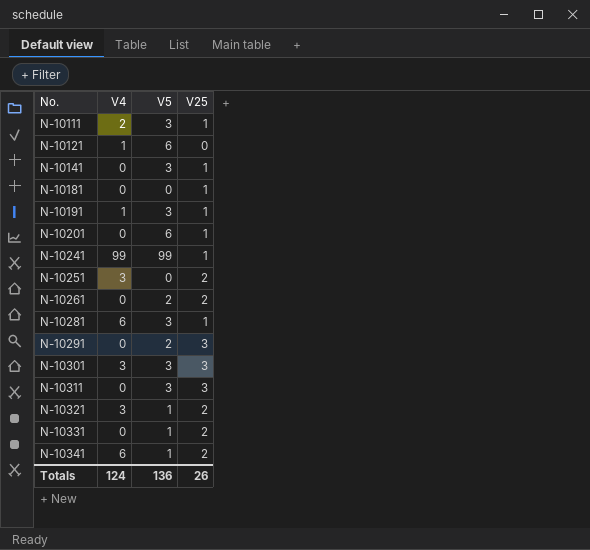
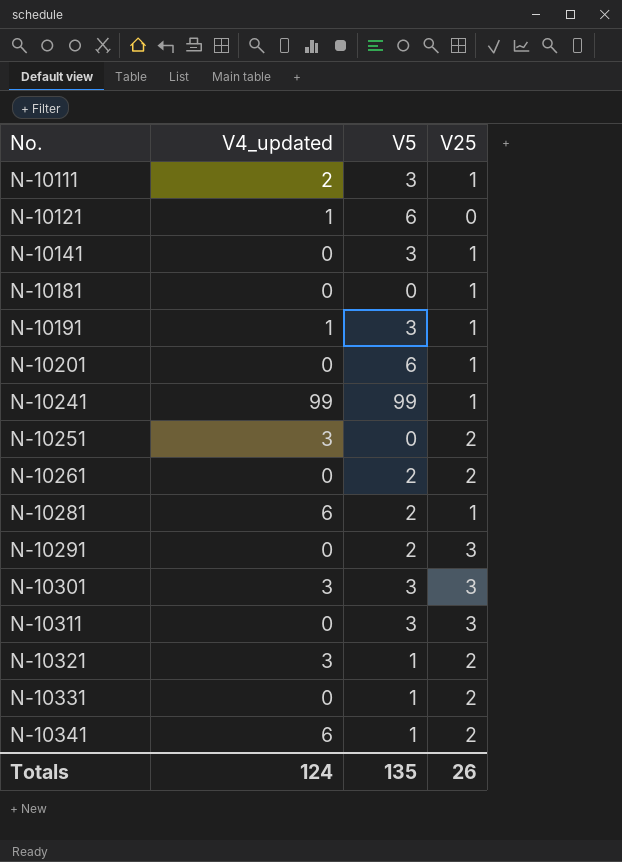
column name: V4 -> V4_updated
N-10281 | V5: 3 -> 2
Totals | V5: 136 -> 135

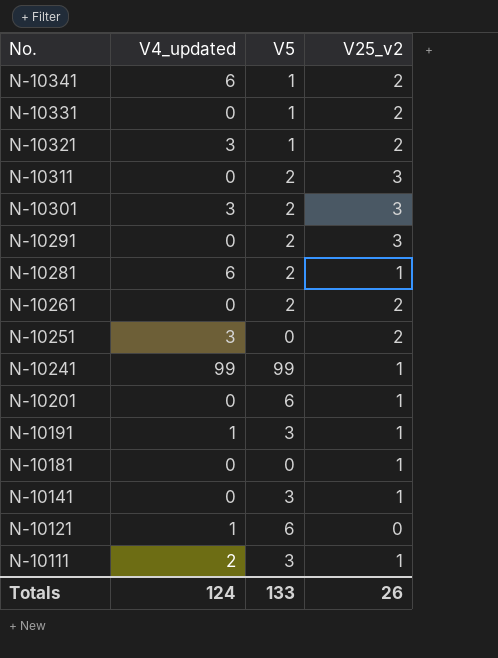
row order: No. ascending -> No. descending
column name: V25 -> V25_v2
N-10311 | V5: 3 -> 2
N-10301 | V5: 3 -> 2
Totals | V5: 135 -> 133

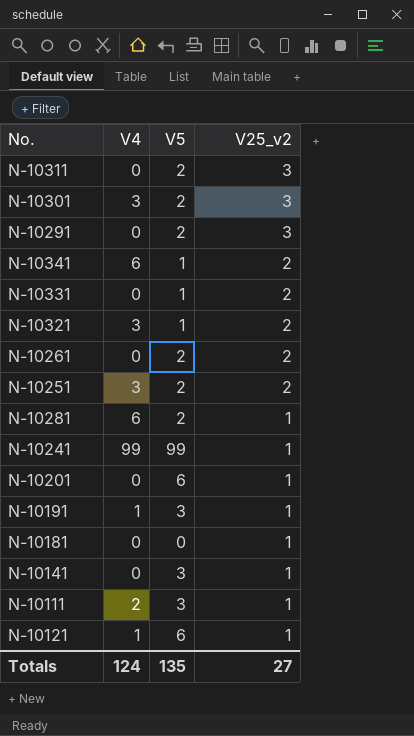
row order: No. descending -> V25_v2 descending
column name: V4_updated -> V4
N-10251 | V5: 0 -> 2
N-10121 | V25_v2: 0 -> 1
Totals | V5: 133 -> 135
Totals | V25_v2: 26 -> 27

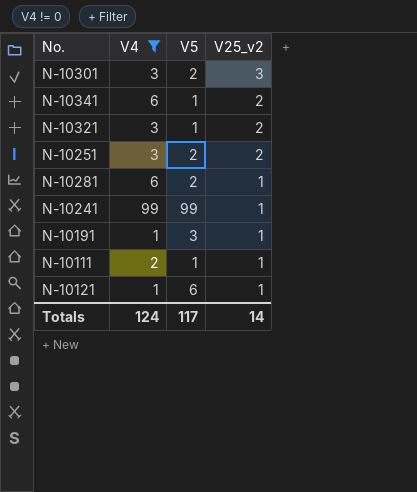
filter: none -> V4 != 0
N-10111 | V5: 3 -> 1
Totals | V5: 135 -> 117
Totals | V25_v2: 27 -> 14

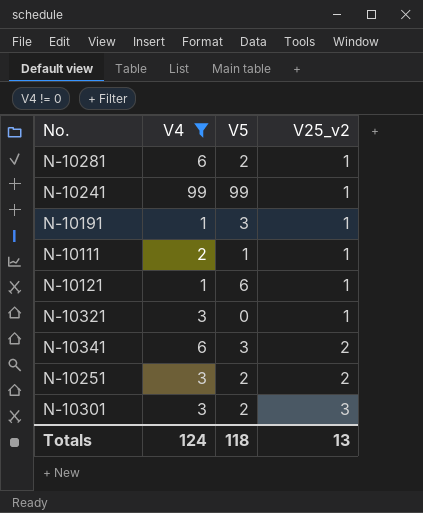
row order: V25_v2 descending -> V25_v2 ascending
N-10321 | V5: 1 -> 0
N-10321 | V25_v2: 2 -> 1
N-10341 | V5: 1 -> 3
Totals | V5: 117 -> 118
Totals | V25_v2: 14 -> 13

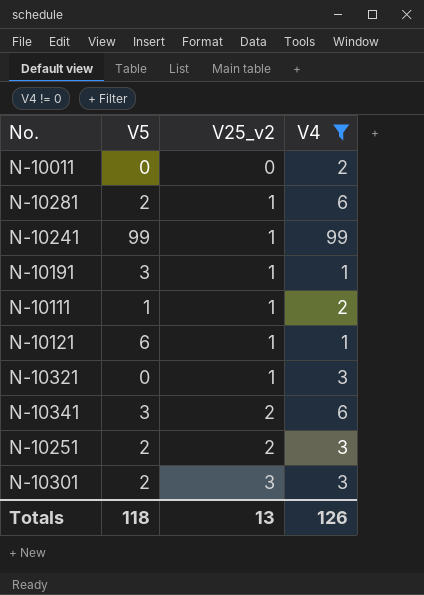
column V4 | position: 2 -> 4
row N-10011: none -> 0 | 0 | 2
Totals | V4: 124 -> 126

